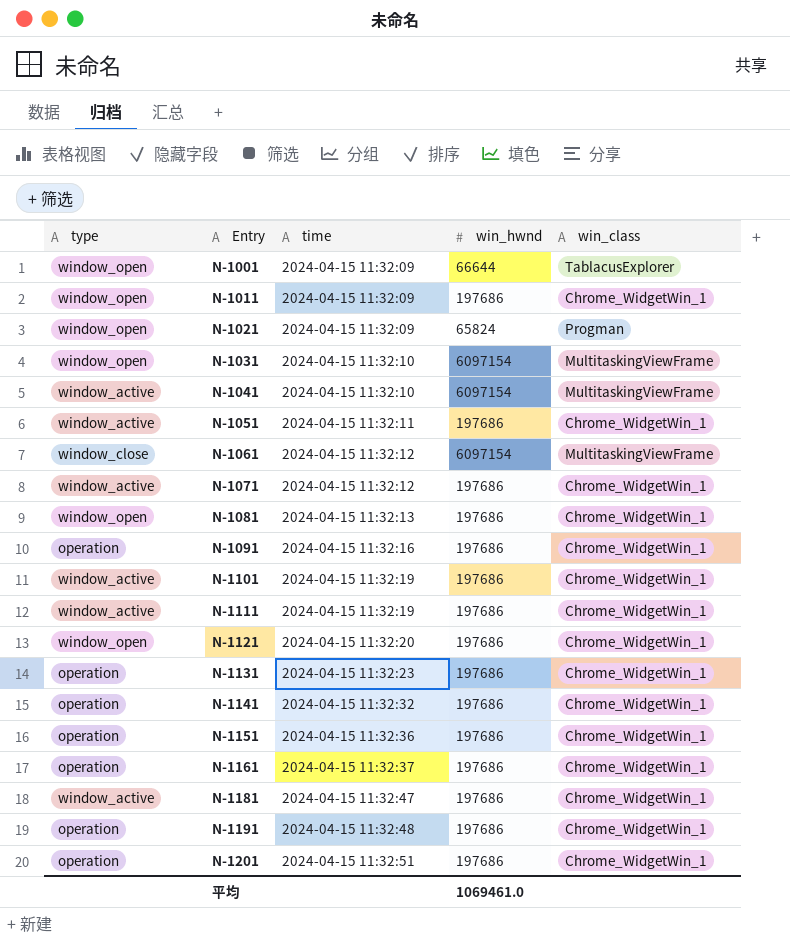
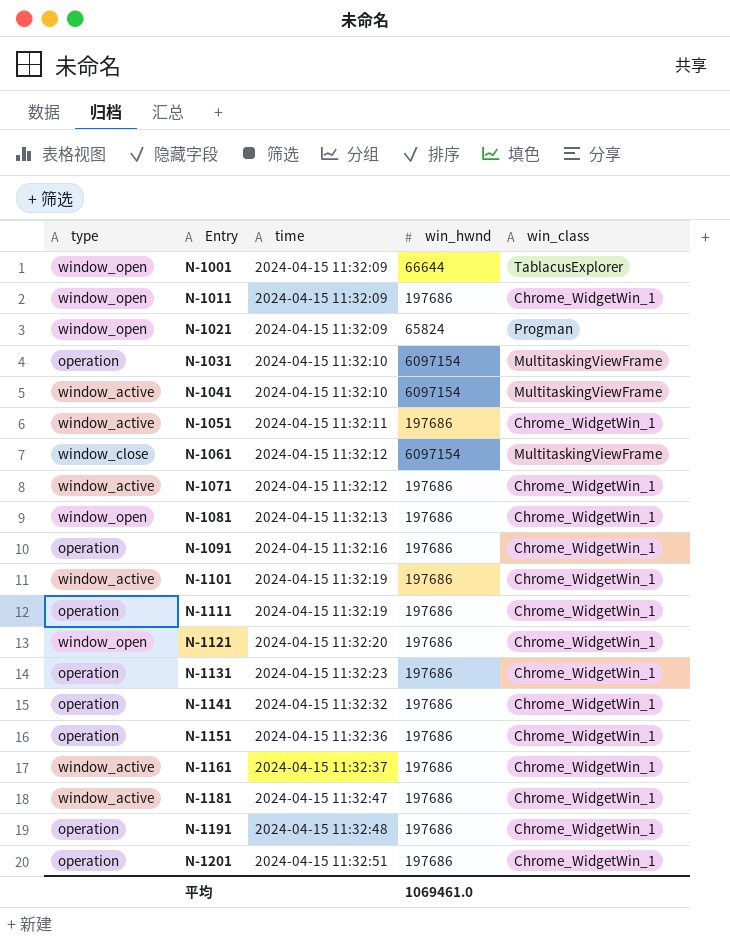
N-1031 | type: window_open -> operation
N-1111 | type: window_active -> operation
N-1161 | type: operation -> window_active

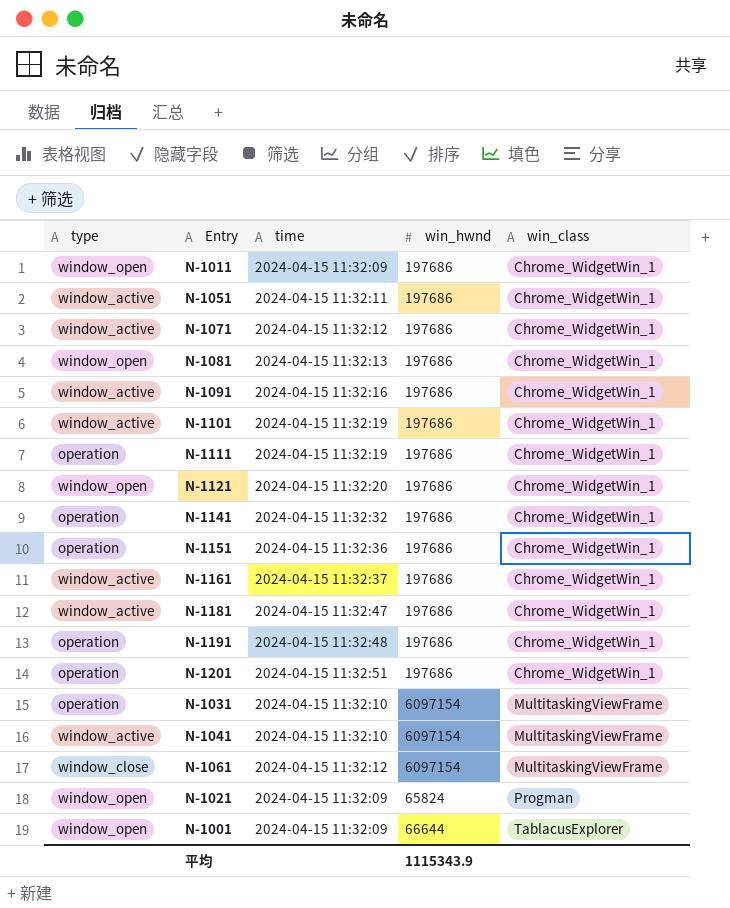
row order: Entry ascending -> win_class ascending
row N-1131: operation | 2024-04-15 11:32:23 | 197686 | Chrome_WidgetWin_1 -> none
N-1091 | type: operation -> window_active
平均 | win_hwnd: 1069461.0 -> 1115343.9

